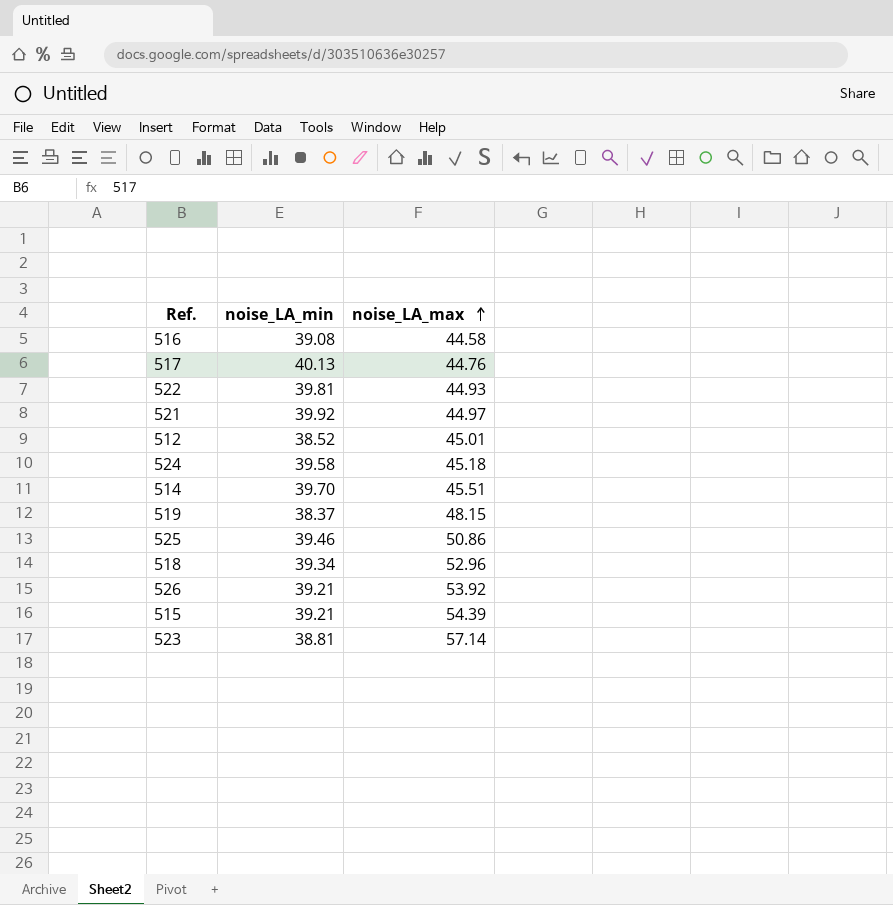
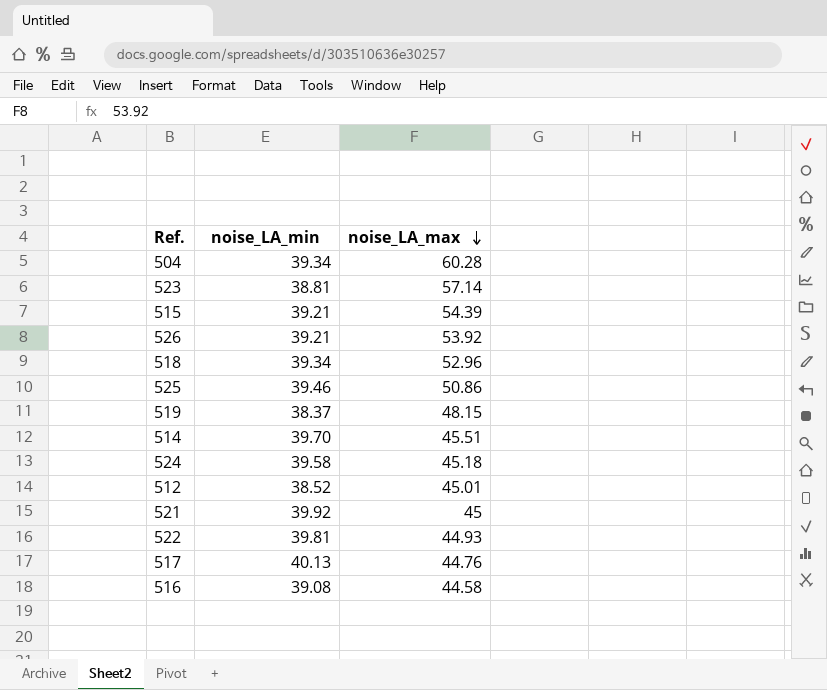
row order: noise_LA_max ascending -> noise_LA_max descending
row 504: none -> 39.34 | 60.28
521 | noise_LA_max: 44.97 -> 45

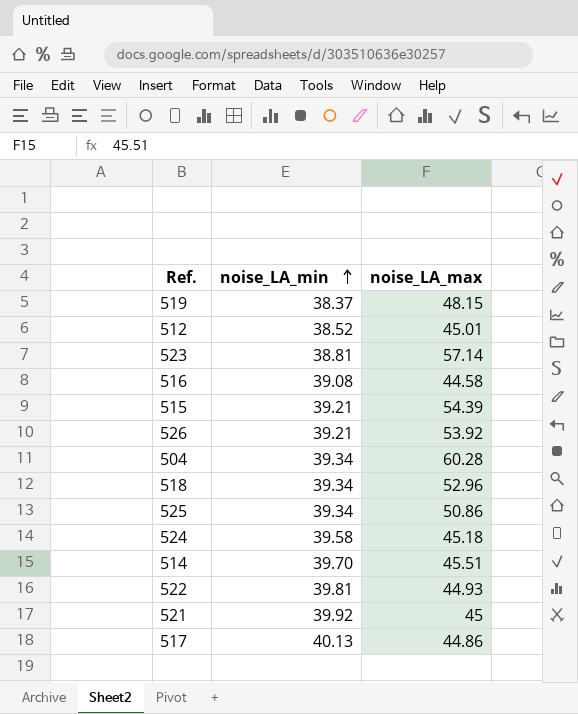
row order: noise_LA_max descending -> noise_LA_min ascending
525 | noise_LA_min: 39.46 -> 39.34
517 | noise_LA_max: 44.76 -> 44.86

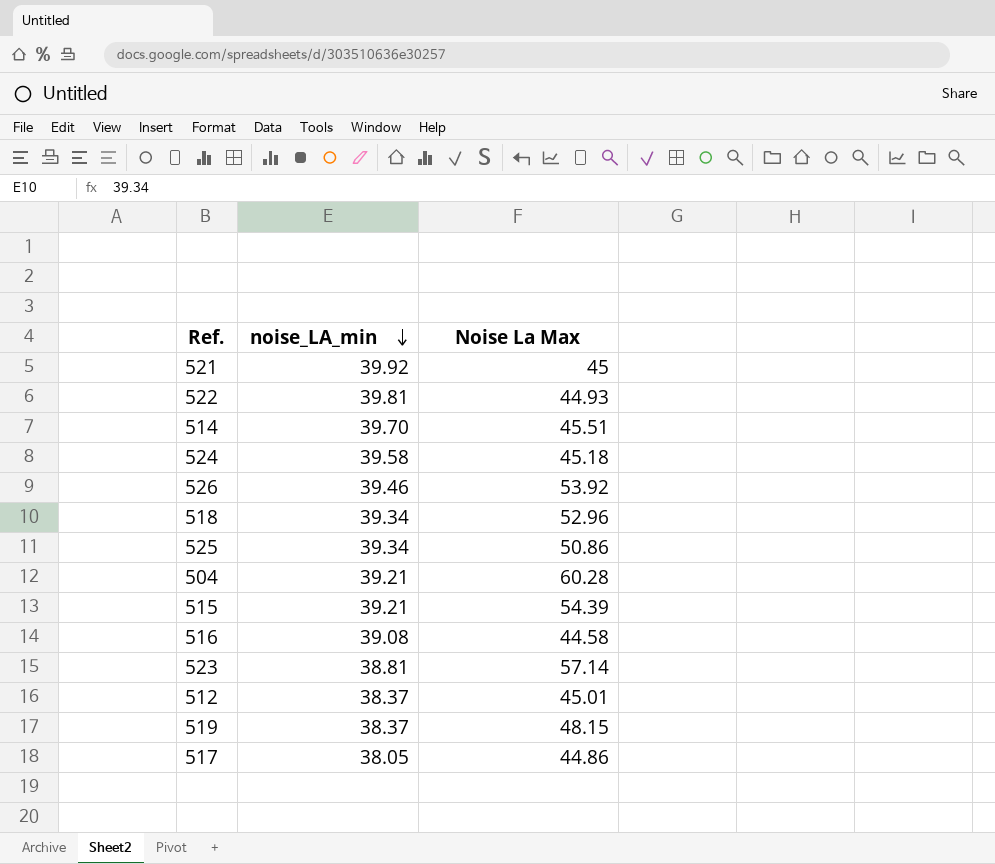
row order: noise_LA_min ascending -> noise_LA_min descending
column name: noise_LA_max -> Noise La Max
526 | noise_LA_min: 39.21 -> 39.46
504 | noise_LA_min: 39.34 -> 39.21
512 | noise_LA_min: 38.52 -> 38.37
517 | noise_LA_min: 40.13 -> 38.05

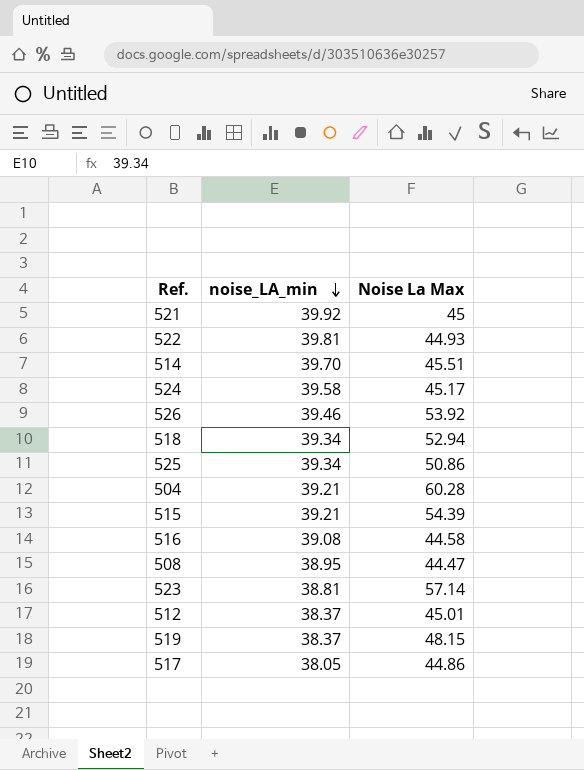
524 | Noise La Max: 45.18 -> 45.17
518 | Noise La Max: 52.96 -> 52.94
row 508: none -> 38.95 | 44.47

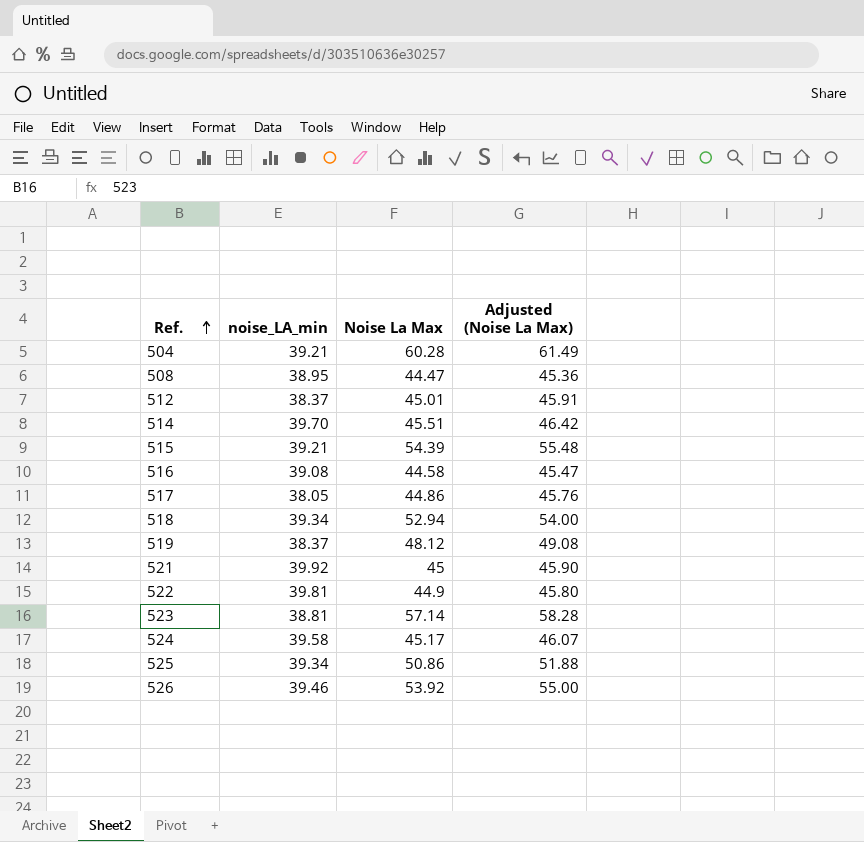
row order: noise_LA_min descending -> Ref. ascending
column Adjusted (Noise La Max) | formula: none -> [Noise La Max] * 1.02
519 | Noise La Max: 48.15 -> 48.12
522 | Noise La Max: 44.93 -> 44.9

